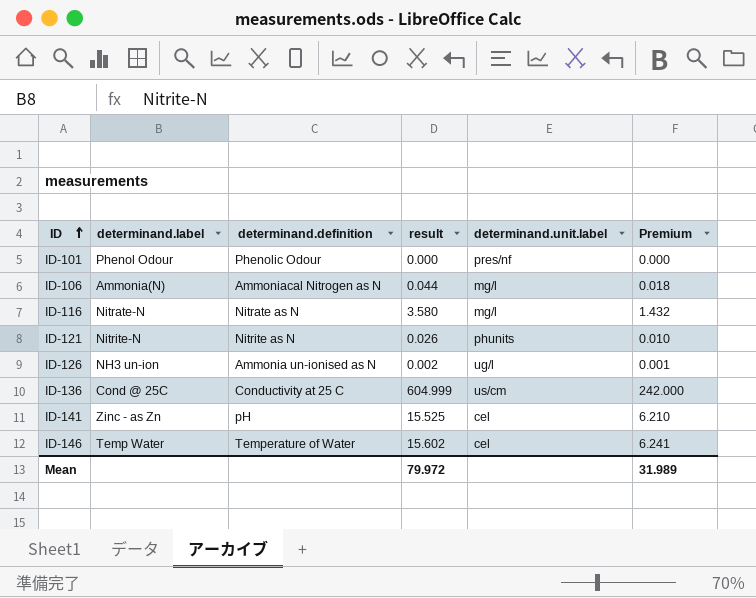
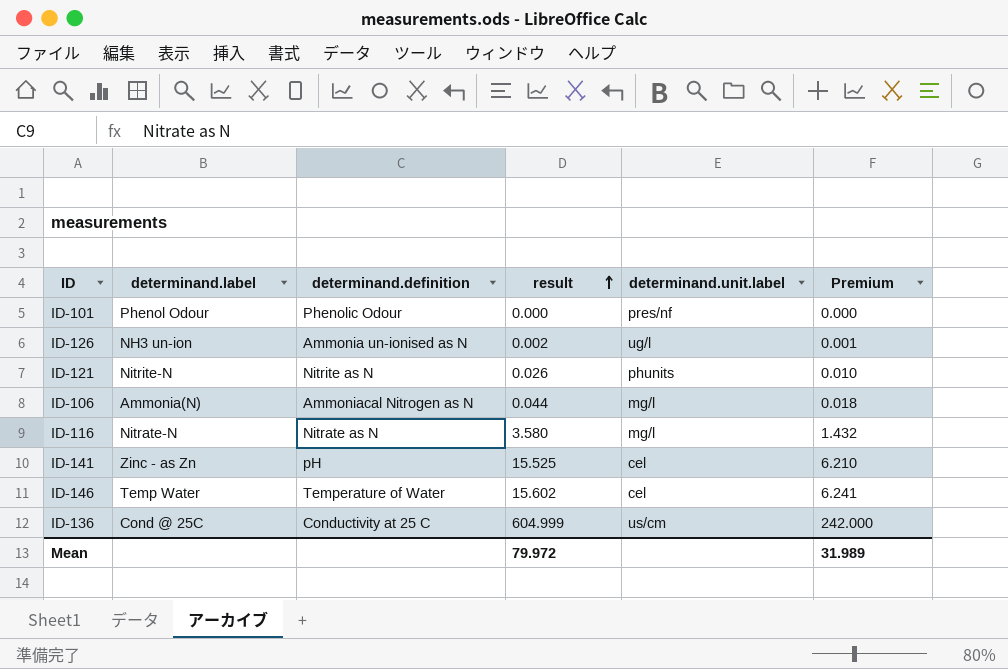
row order: ID ascending -> result ascending

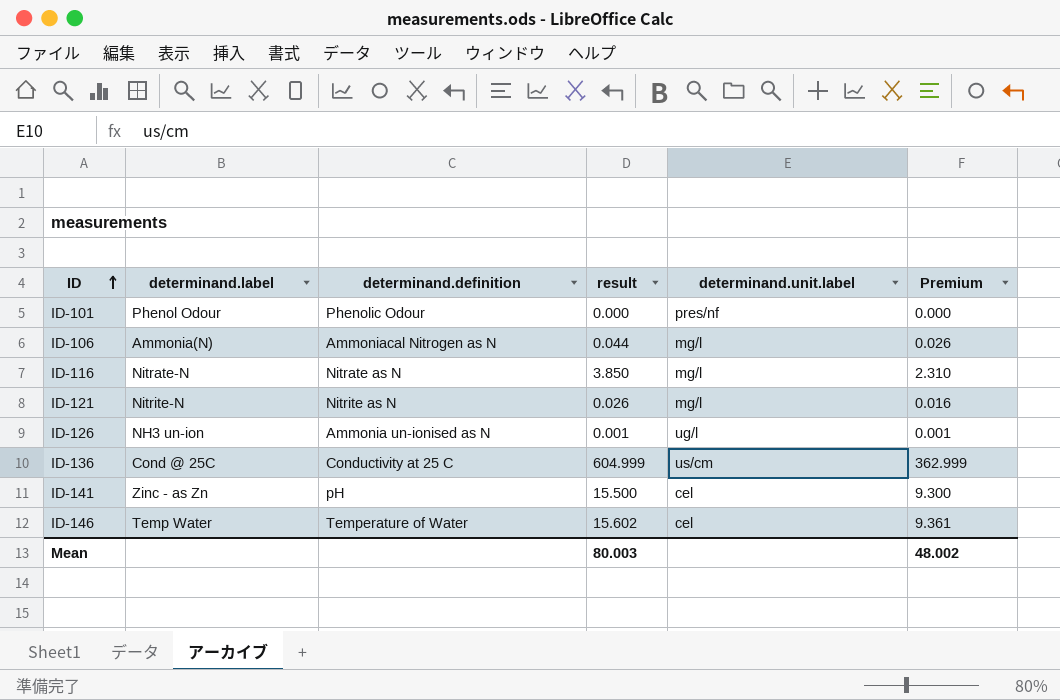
row order: result ascending -> ID ascending
column Premium | formula: [result] * 0.4 -> [result] * 0.6
ID-116 | result: 3.580 -> 3.850
ID-121 | determinand.unit.label: phunits -> mg/l
ID-126 | result: 0.002 -> 0.001
ID-141 | result: 15.525 -> 15.500
Mean | result: 79.972 -> 80.003
Mean | Premium: 31.989 -> 48.002

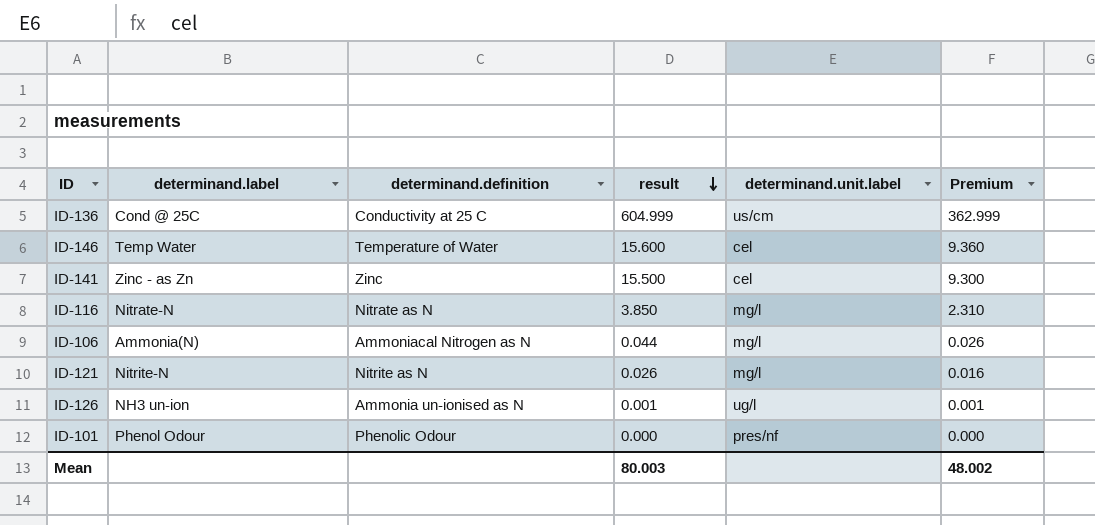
row order: ID ascending -> result descending
ID-146 | result: 15.602 -> 15.600
ID-146 | Premium: 9.361 -> 9.360
ID-141 | determinand.definition: pH -> Zinc

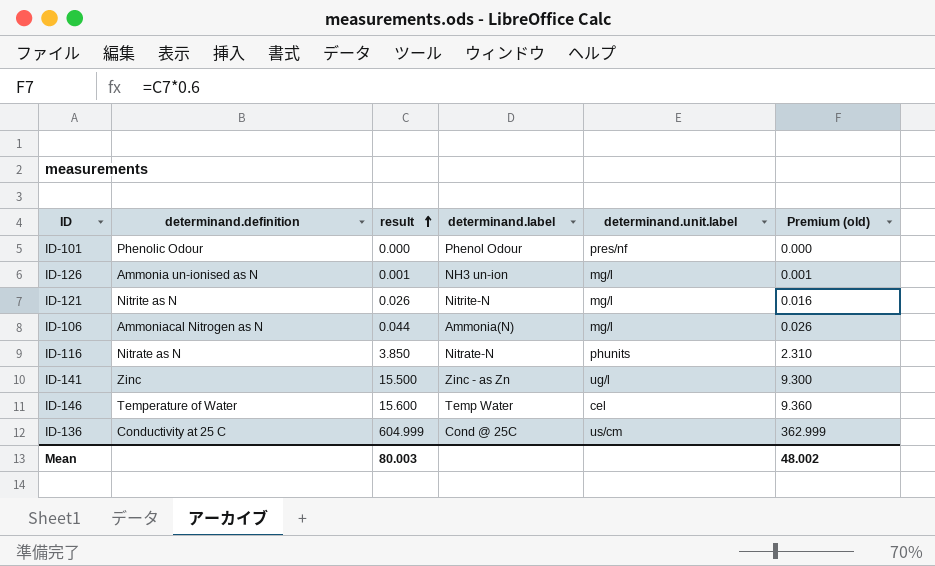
row order: result descending -> result ascending
column determinand.label | position: 2 -> 4
column name: Premium -> Premium (old)
ID-126 | determinand.unit.label: ug/l -> mg/l
ID-116 | determinand.unit.label: mg/l -> phunits
ID-141 | determinand.unit.label: cel -> ug/l

